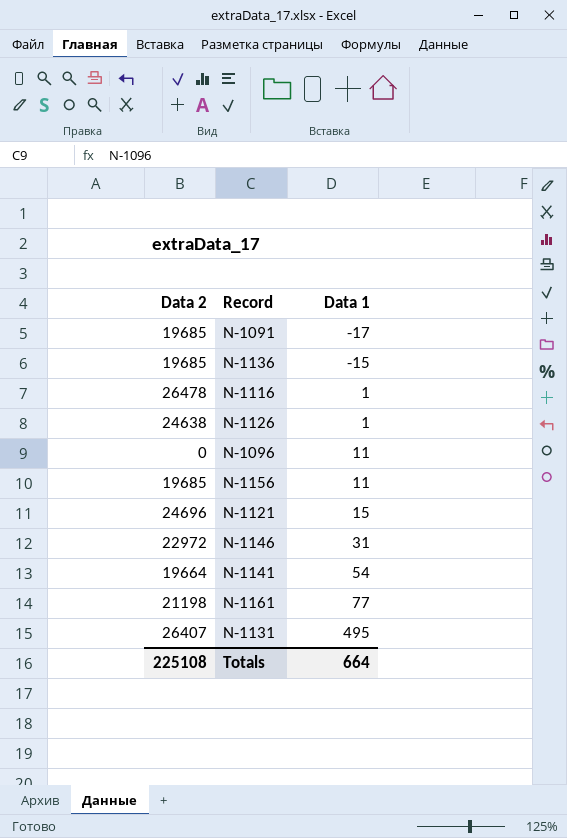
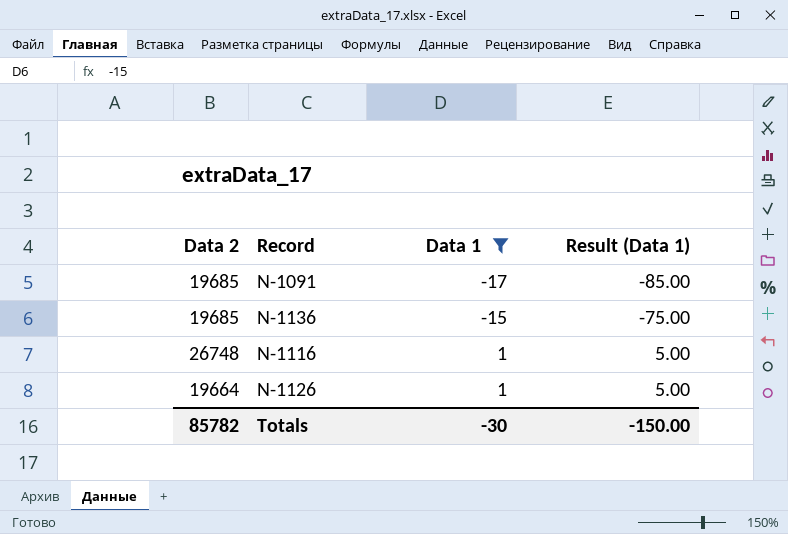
filter: none -> Data 1 <= 1
column Result (Data 1) | formula: none -> [Data 1] * 5
N-1116 | Data 2: 26478 -> 26748
N-1126 | Data 2: 24638 -> 19664
Totals | Data 2: 225108 -> 85782
Totals | Data 1: 664 -> -30

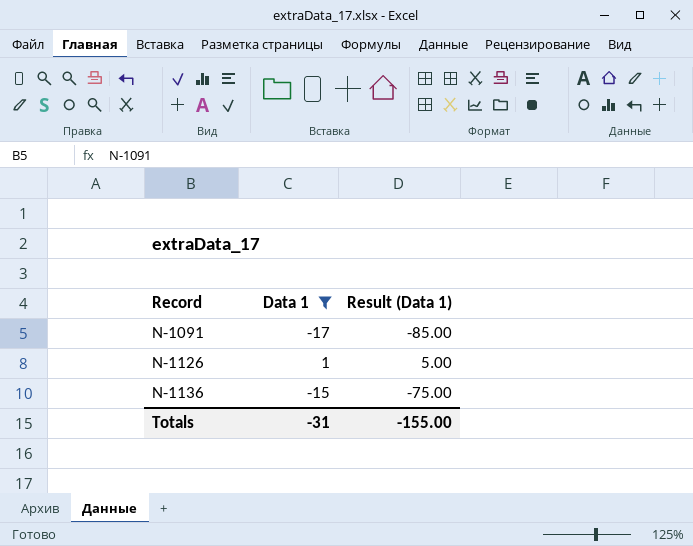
row order: Data 1 ascending -> Record ascending
column Data 2 | position: 1 -> none
row N-1116: 26748 | 1 | 5.00 -> none
Totals | Data 1: -30 -> -31
Totals | Result (Data 1): -150.00 -> -155.00

